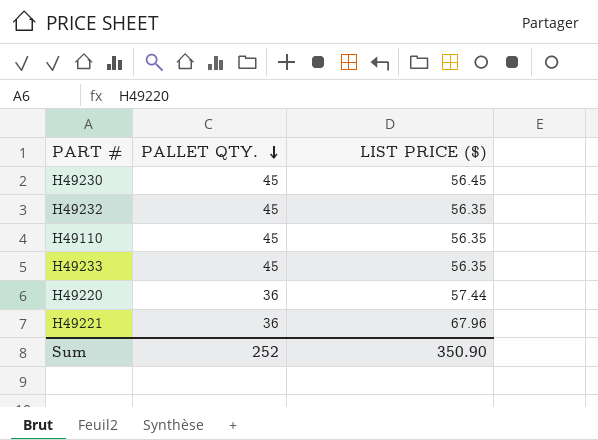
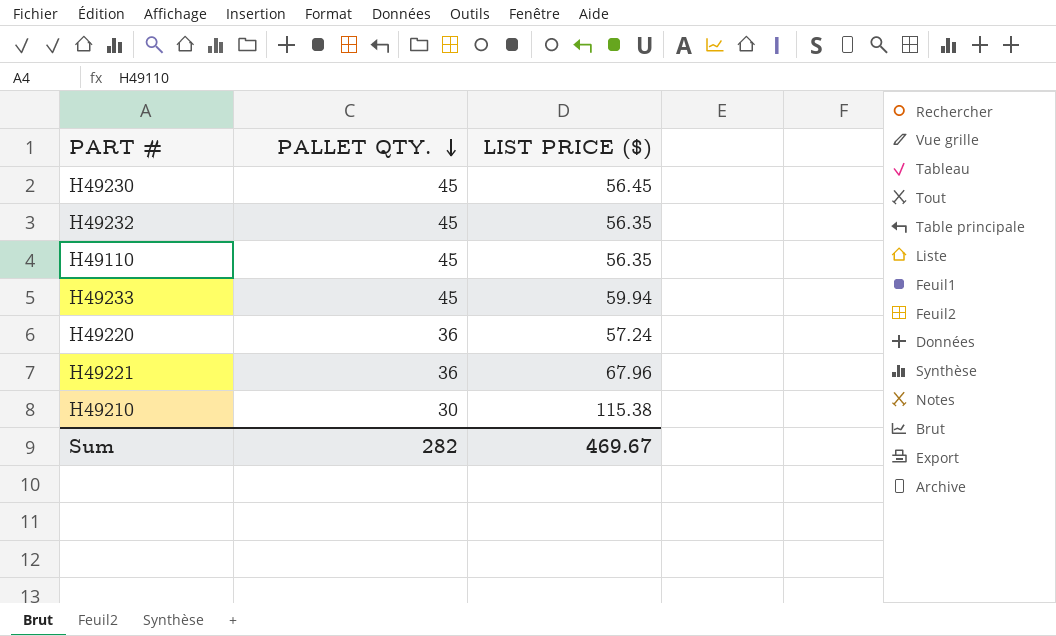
H49233 | LIST PRICE ($): 56.35 -> 59.94
H49220 | LIST PRICE ($): 57.44 -> 57.24
row H49210: none -> 30 | 115.38
Sum | PALLET QTY.: 252 -> 282
Sum | LIST PRICE ($): 350.90 -> 469.67

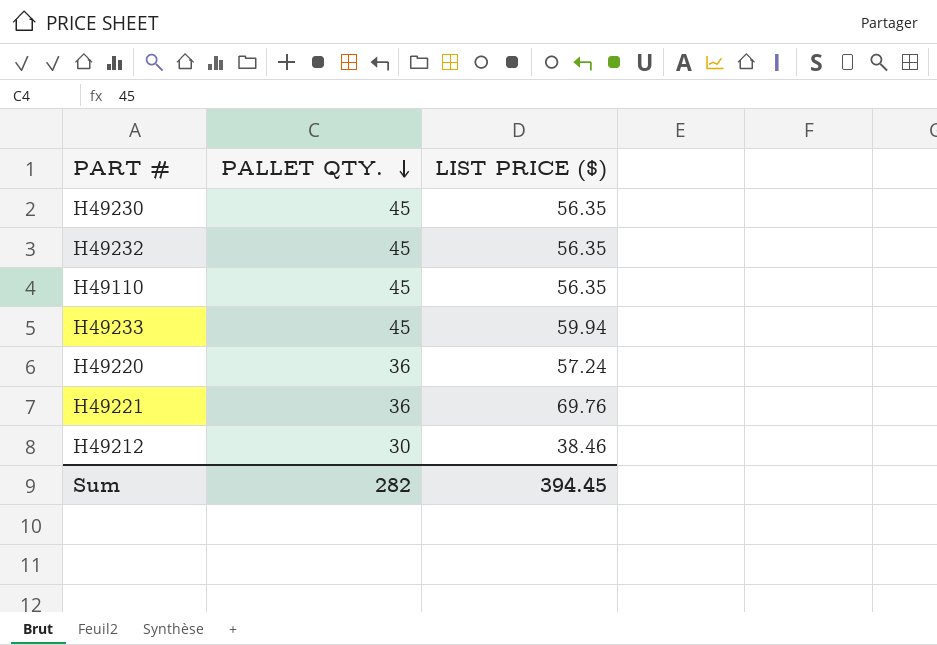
row H49210: 30 | 115.38 -> none
H49230 | LIST PRICE ($): 56.45 -> 56.35
H49221 | LIST PRICE ($): 67.96 -> 69.76
row H49212: none -> 30 | 38.46
Sum | LIST PRICE ($): 469.67 -> 394.45

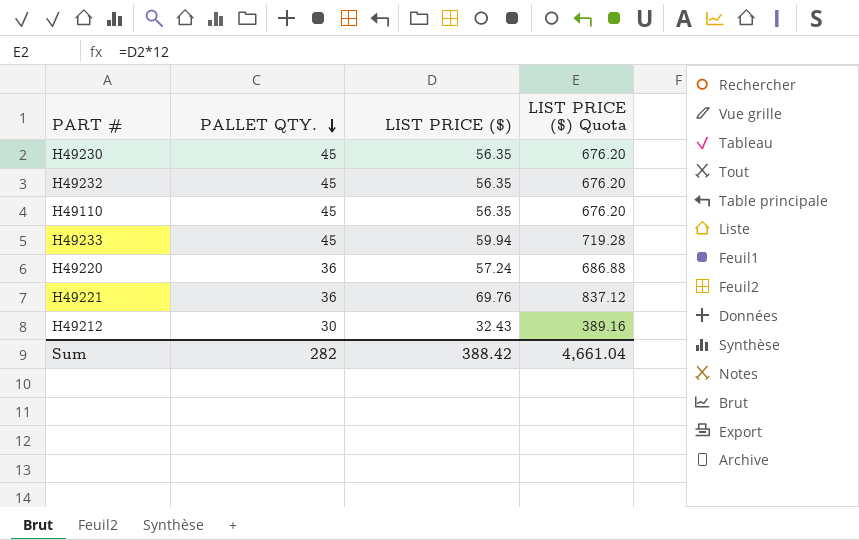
column LIST PRICE ($) Quota | formula: none -> [LIST PRICE ($)] * 12
H49212 | LIST PRICE ($): 38.46 -> 32.43
Sum | LIST PRICE ($): 394.45 -> 388.42

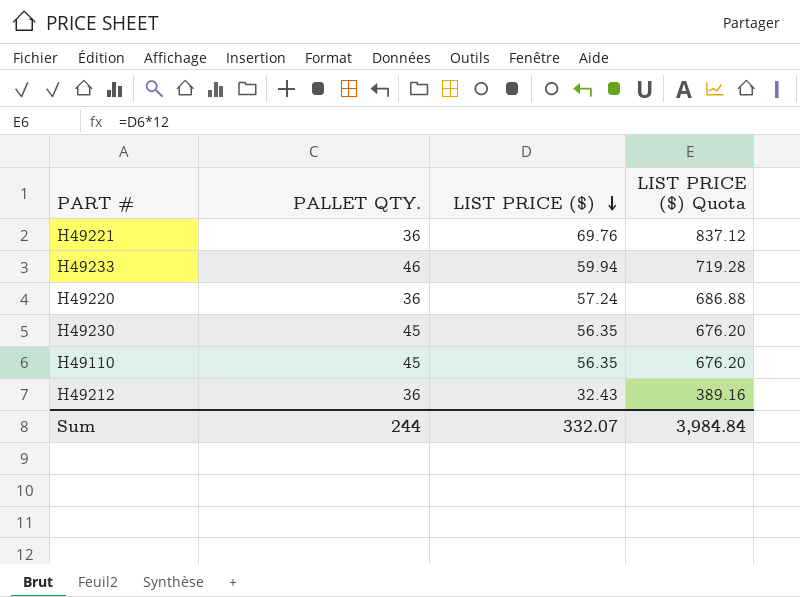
row order: PALLET QTY. descending -> LIST PRICE ($) descending
row H49232: 45 | 56.35 | 676.20 -> none
H49233 | PALLET QTY.: 45 -> 46
H49212 | PALLET QTY.: 30 -> 36
Sum | PALLET QTY.: 282 -> 244
Sum | LIST PRICE ($): 388.42 -> 332.07
Sum | LIST PRICE ($) Quota: 4,661.04 -> 3,984.84

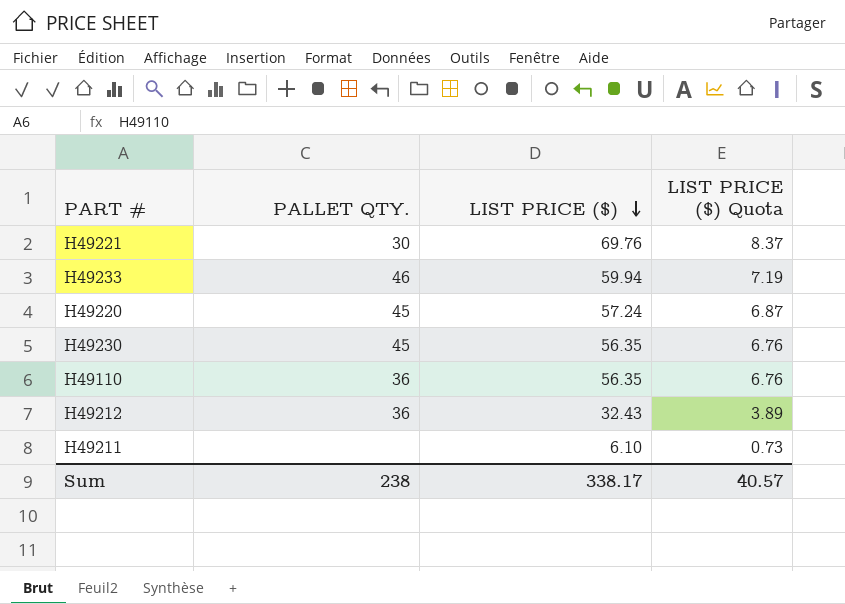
column LIST PRICE ($) Quota | formula: [LIST PRICE ($)] * 12 -> [LIST PRICE ($)] * 0.12
H49221 | PALLET QTY.: 36 -> 30
H49220 | PALLET QTY.: 36 -> 45
H49110 | PALLET QTY.: 45 -> 36
row H49211: none -> none | 6.10 | 0.73
Sum | PALLET QTY.: 244 -> 238
Sum | LIST PRICE ($): 332.07 -> 338.17
Sum | LIST PRICE ($) Quota: 3,984.84 -> 40.57

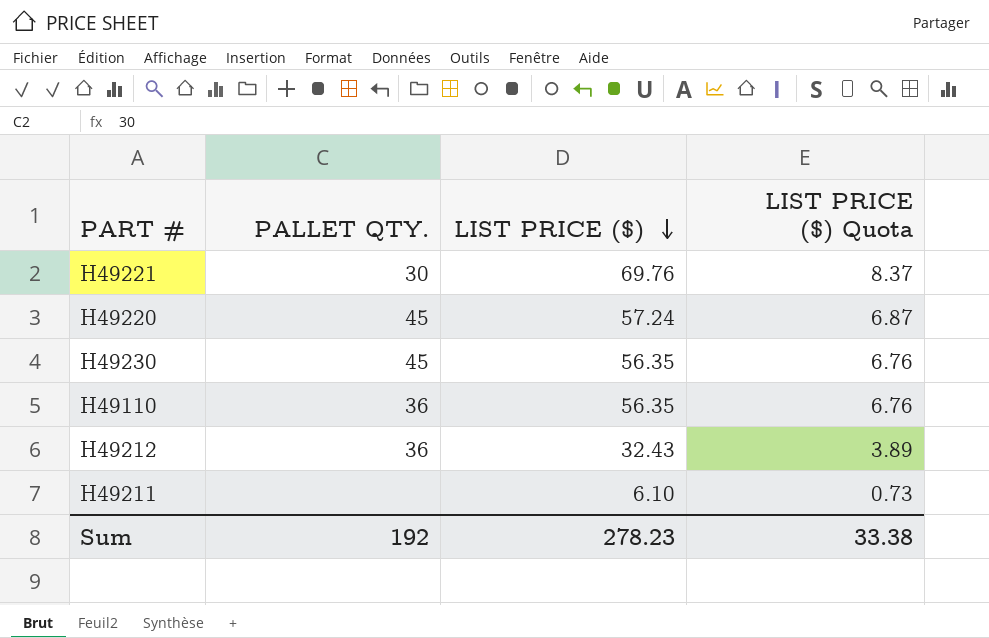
row H49233: 46 | 59.94 | 7.19 -> none
Sum | PALLET QTY.: 238 -> 192
Sum | LIST PRICE ($): 338.17 -> 278.23
Sum | LIST PRICE ($) Quota: 40.57 -> 33.38

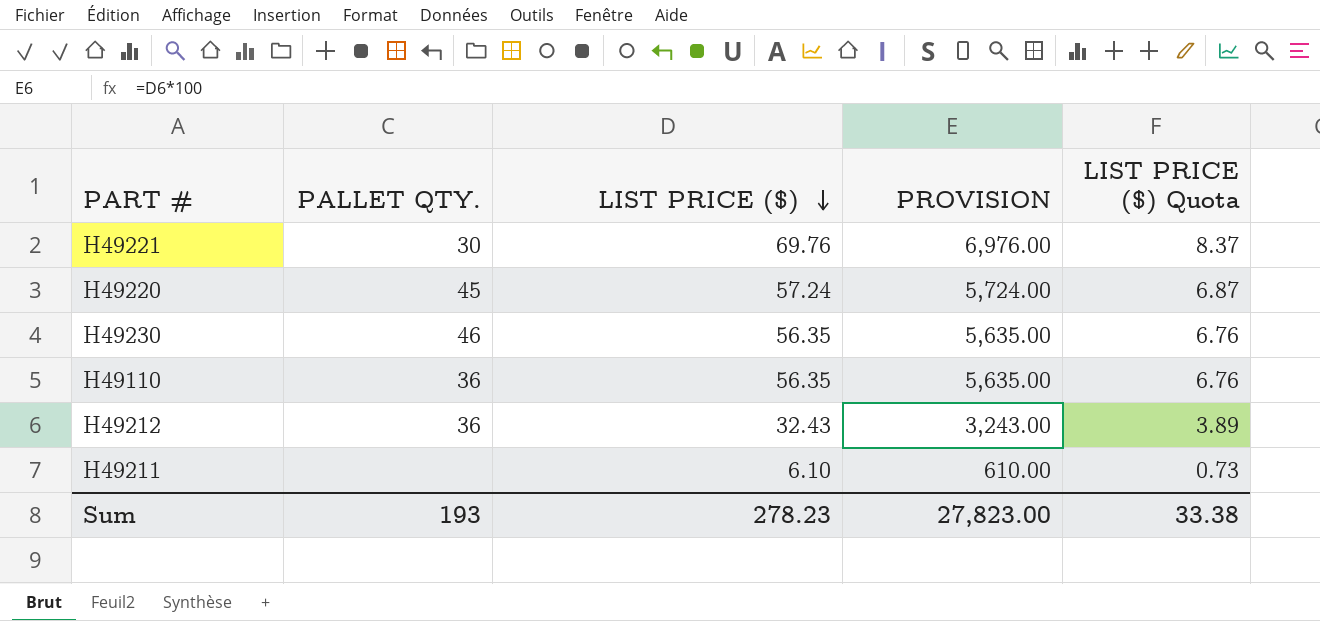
column PROVISION | formula: none -> [LIST PRICE ($)] * 100
H49230 | PALLET QTY.: 45 -> 46
Sum | PALLET QTY.: 192 -> 193

